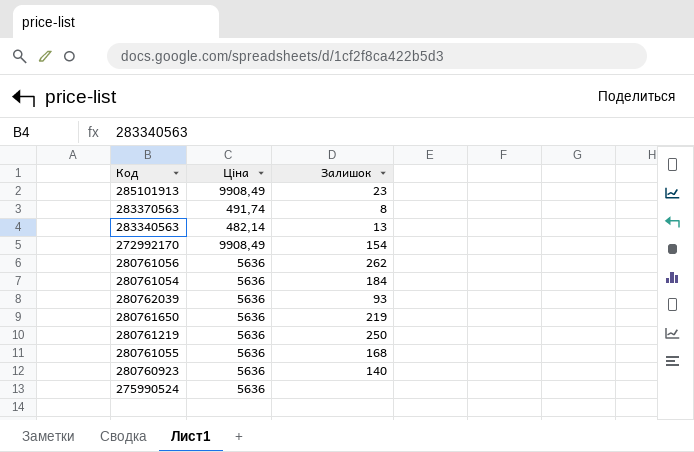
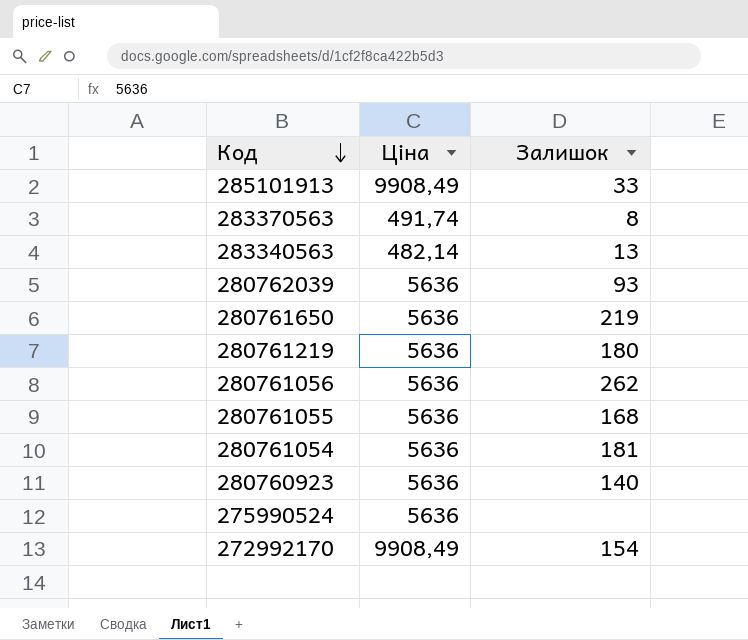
row order: none -> Код descending
285101913 | Залишок: 23 -> 33
280761219 | Залишок: 250 -> 180
280761054 | Залишок: 184 -> 181

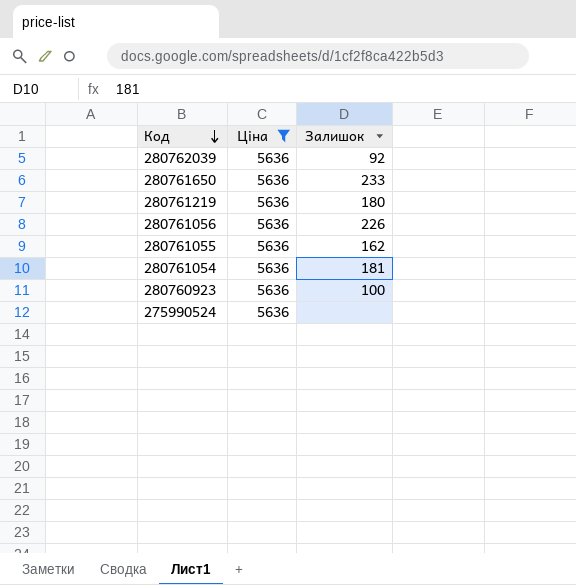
filter: none -> Ціна = 5636
280762039 | Залишок: 93 -> 92
280761650 | Залишок: 219 -> 233
280761056 | Залишок: 262 -> 226
280761055 | Залишок: 168 -> 162
280760923 | Залишок: 140 -> 100

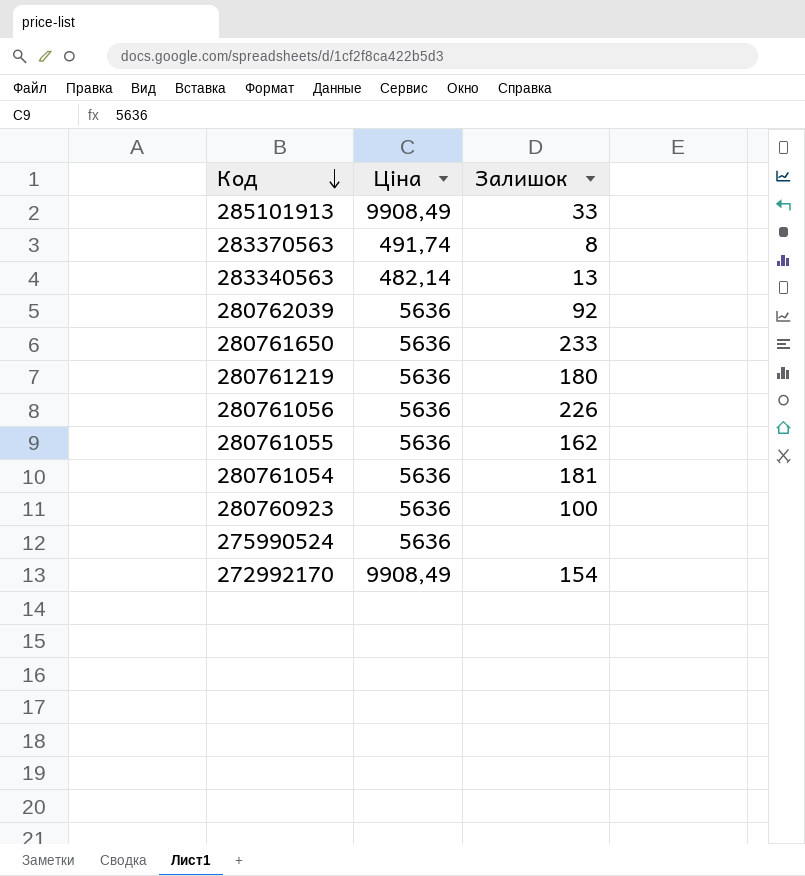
filter: Ціна = 5636 -> none

